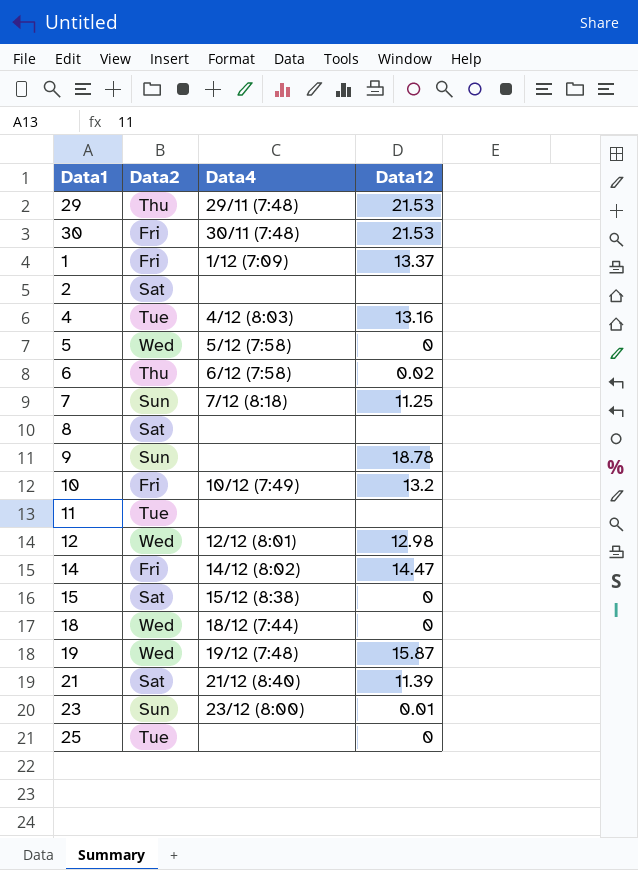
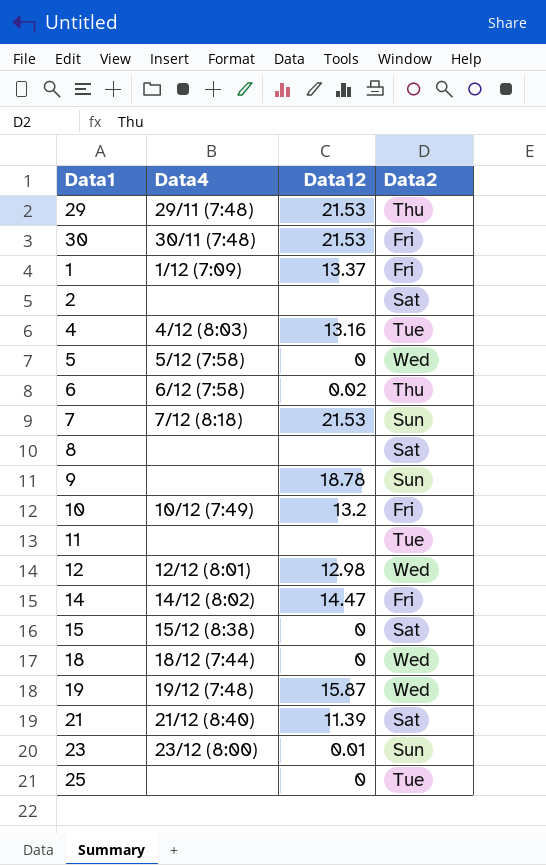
column Data2 | position: 2 -> 4
7 | Data12: 11.25 -> 21.53

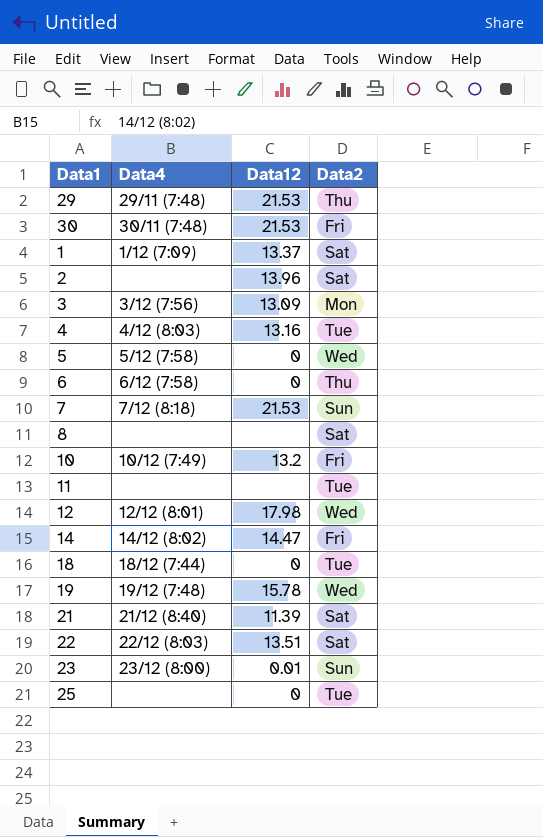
row 9: none | 18.78 | Sun -> none
row 15: 15/12 (8:38) | 0 | Sat -> none
1 | Data2: Fri -> Sat
2 | Data12: none -> 13.96
row 3: none -> 3/12 (7:56) | 13.09 | Mon
6 | Data12: 0.02 -> 0
12 | Data12: 12.98 -> 17.98
18 | Data2: Wed -> Tue
19 | Data12: 15.87 -> 15.78
row 22: none -> 22/12 (8:03) | 13.51 | Sat

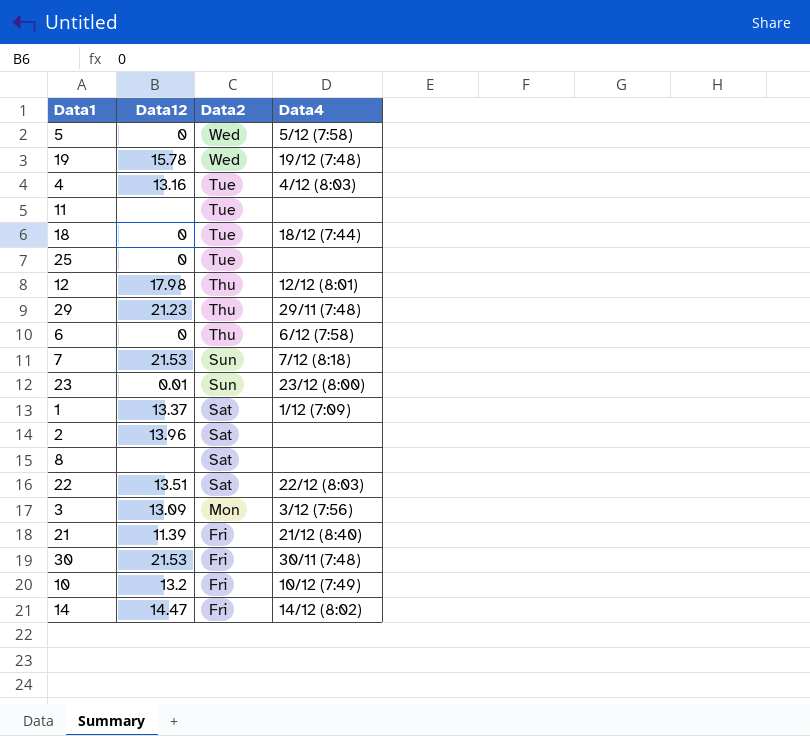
row order: none -> Data2 descending
column Data4 | position: 2 -> 4
12 | Data2: Wed -> Thu
29 | Data12: 21.53 -> 21.23
21 | Data2: Sat -> Fri

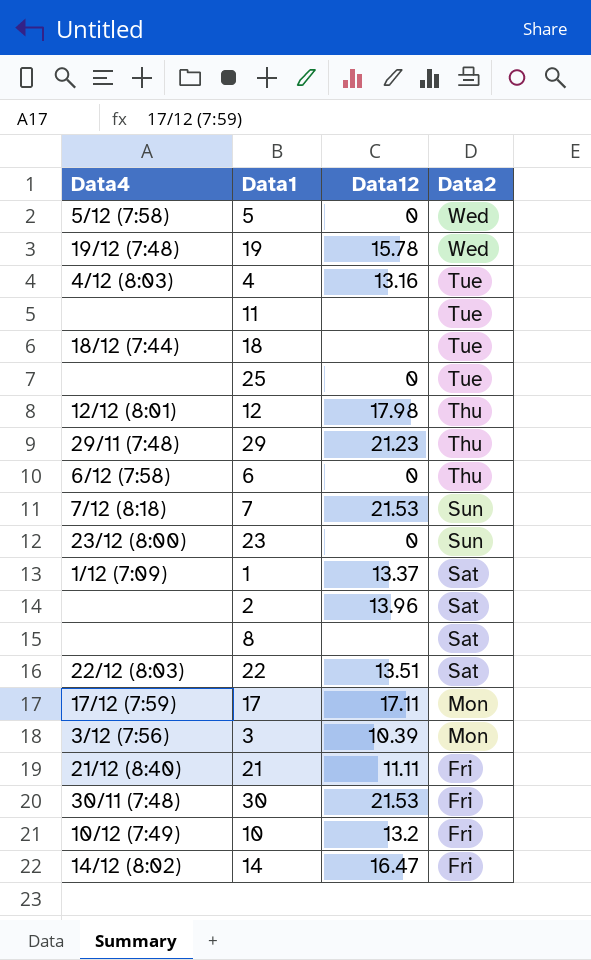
column Data4 | position: 4 -> 1
18 | Data12: 0 -> none
23 | Data12: 0.01 -> 0
row 17: none -> 17/12 (7:59) | 17.11 | Mon
3 | Data12: 13.09 -> 10.39
21 | Data12: 11.39 -> 11.11
14 | Data12: 14.47 -> 16.47

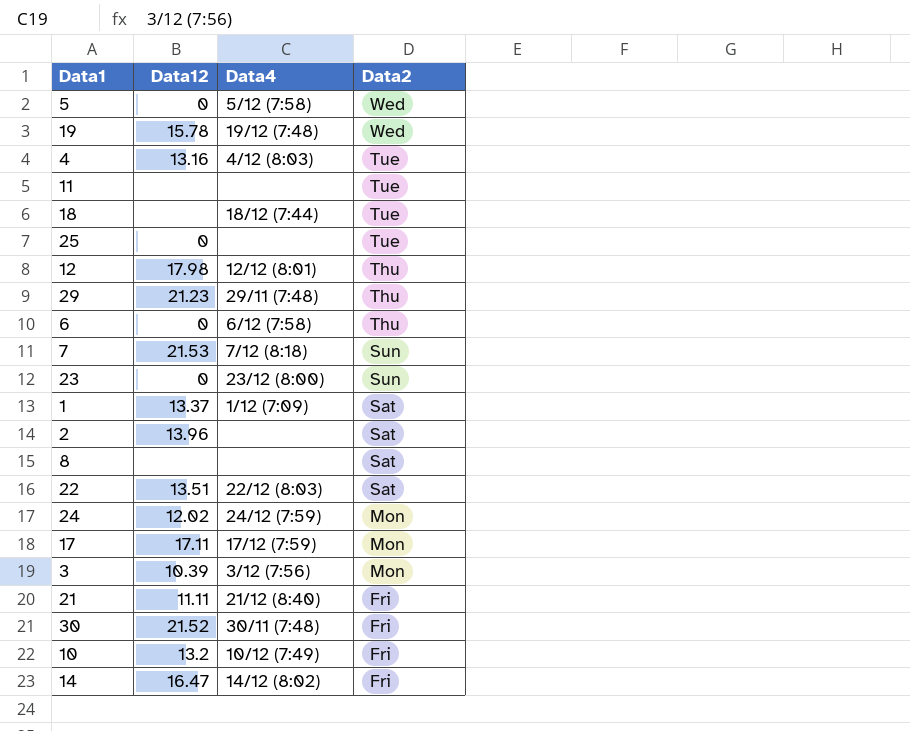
column Data4 | position: 1 -> 3
row 24: none -> 12.02 | 24/12 (7:59) | Mon
30 | Data12: 21.53 -> 21.52

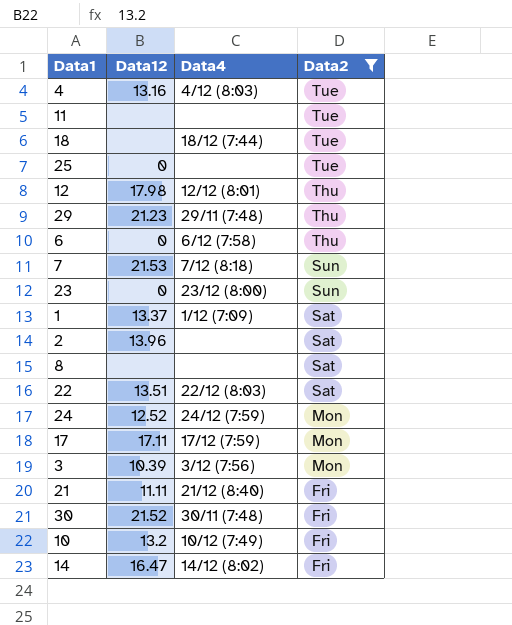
filter: none -> Data2 != Wed
24 | Data12: 12.02 -> 12.52

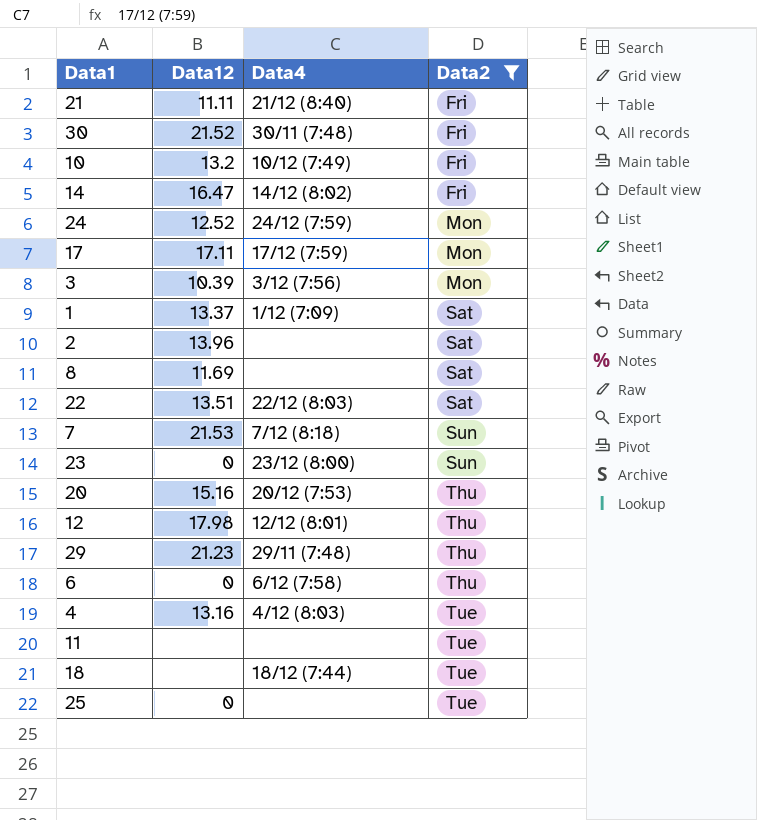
row order: Data2 descending -> Data2 ascending
8 | Data12: none -> 11.69
row 20: none -> 15.16 | 20/12 (7:53) | Thu

